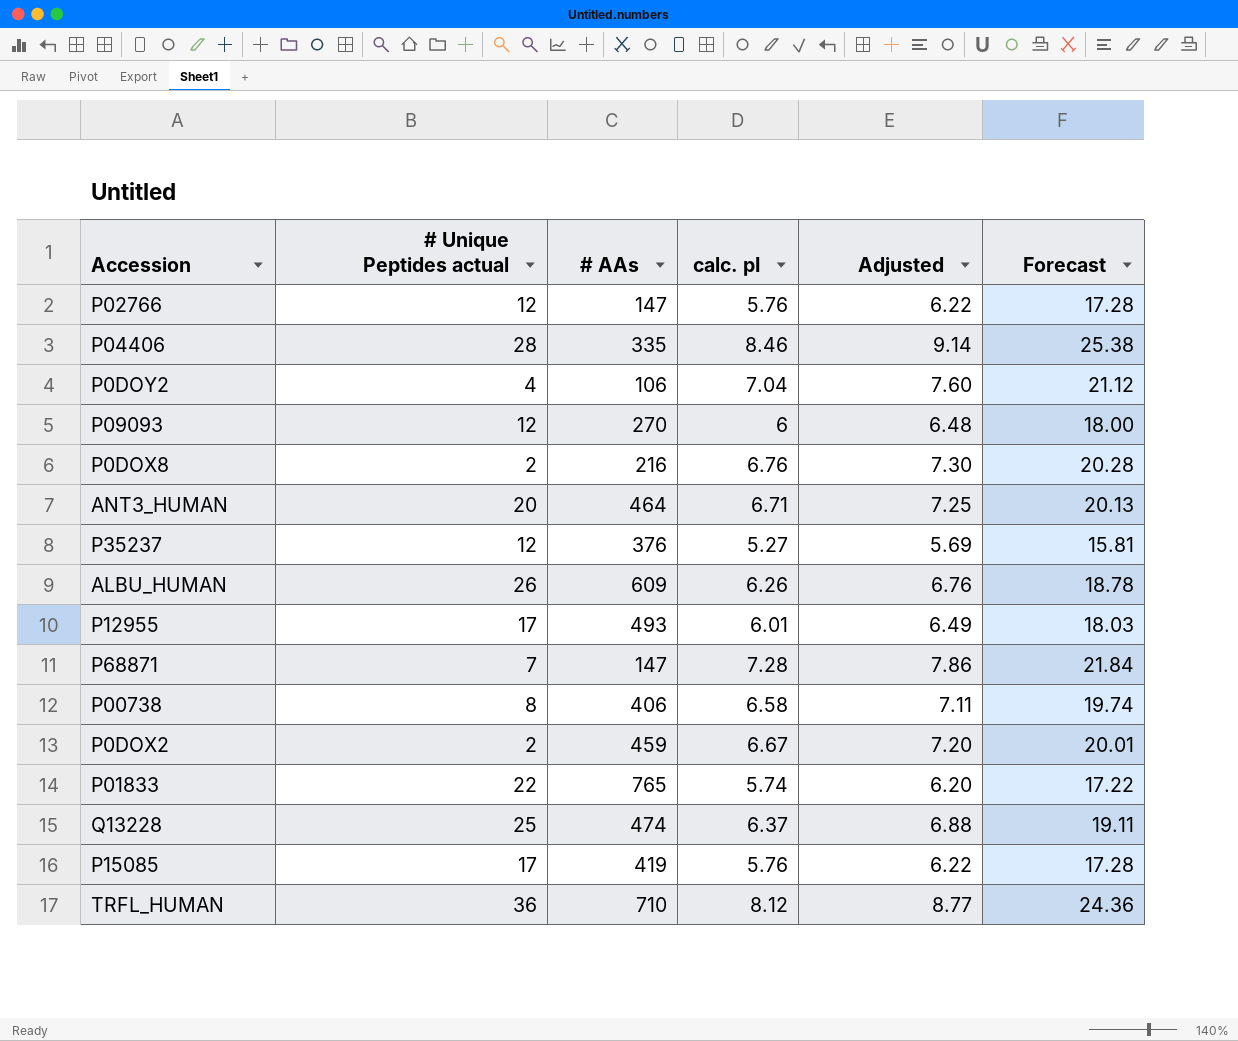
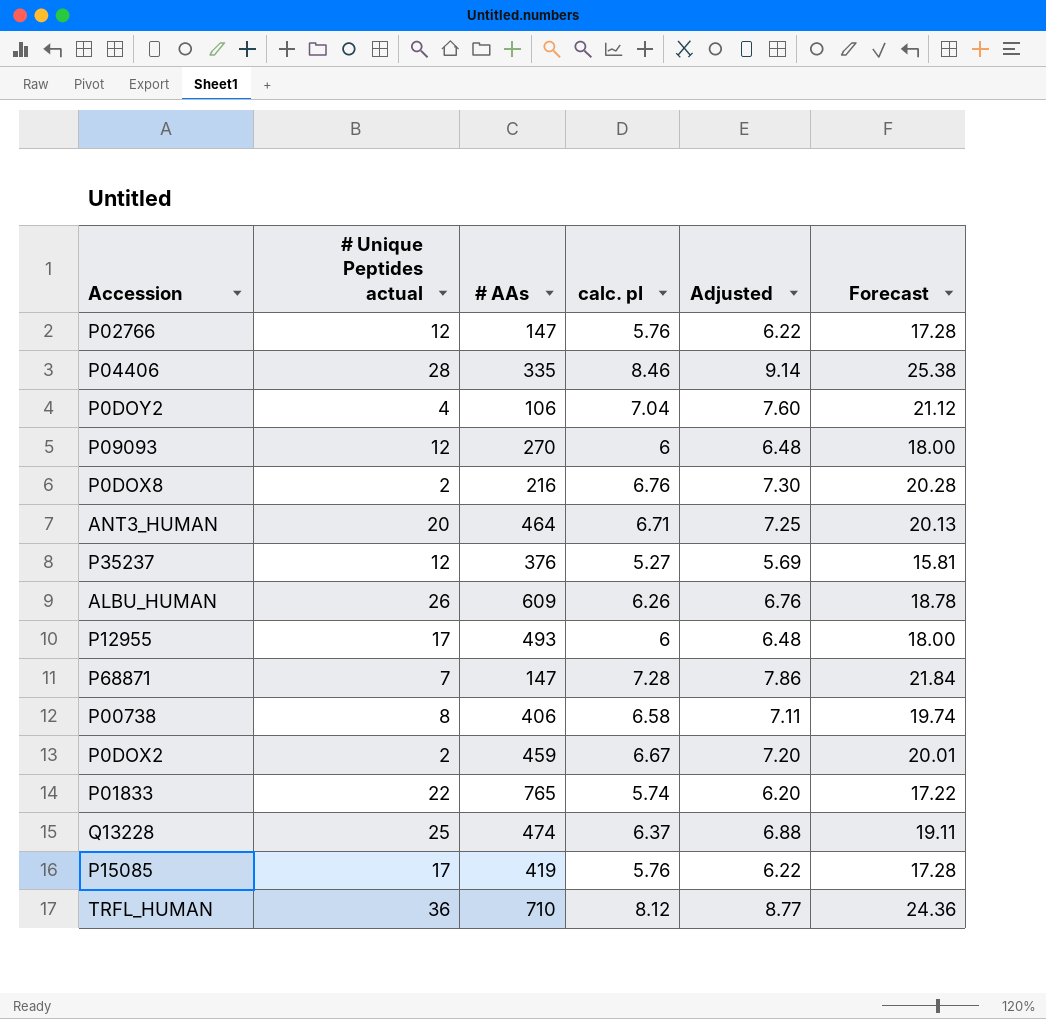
P12955 | calc. pI: 6.01 -> 6
P12955 | Adjusted: 6.49 -> 6.48
P12955 | Forecast: 18.03 -> 18.00

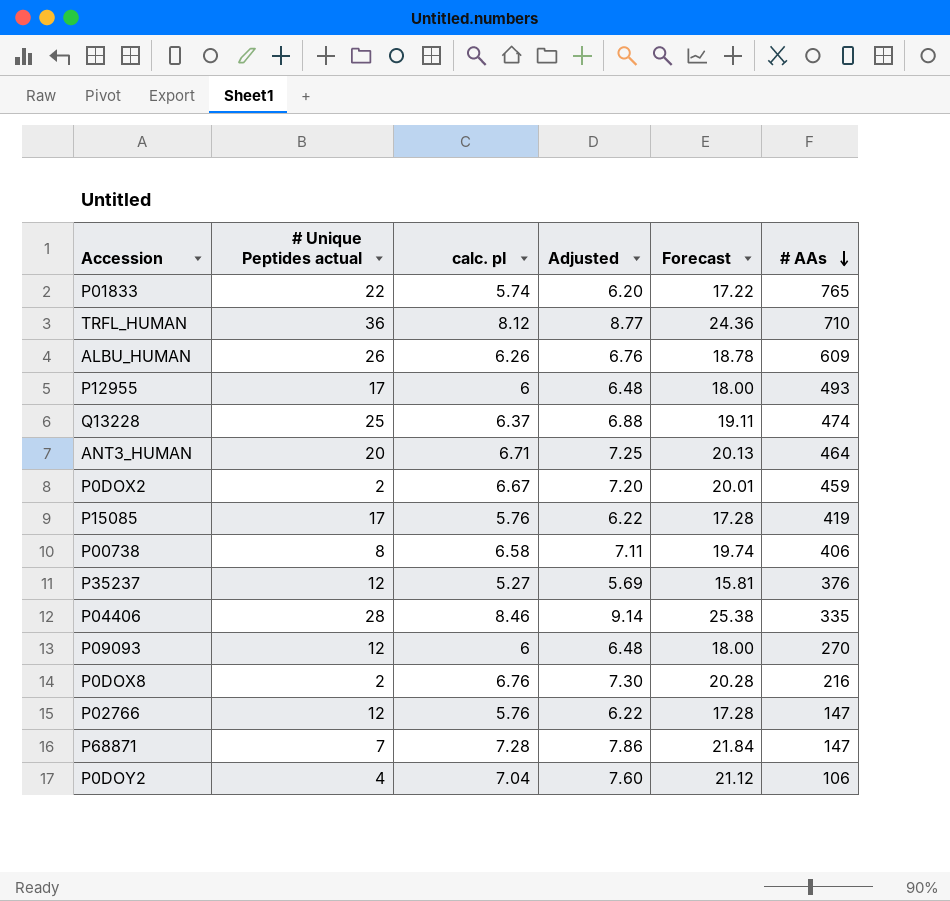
row order: none -> # AAs descending
column # AAs | position: 3 -> 6

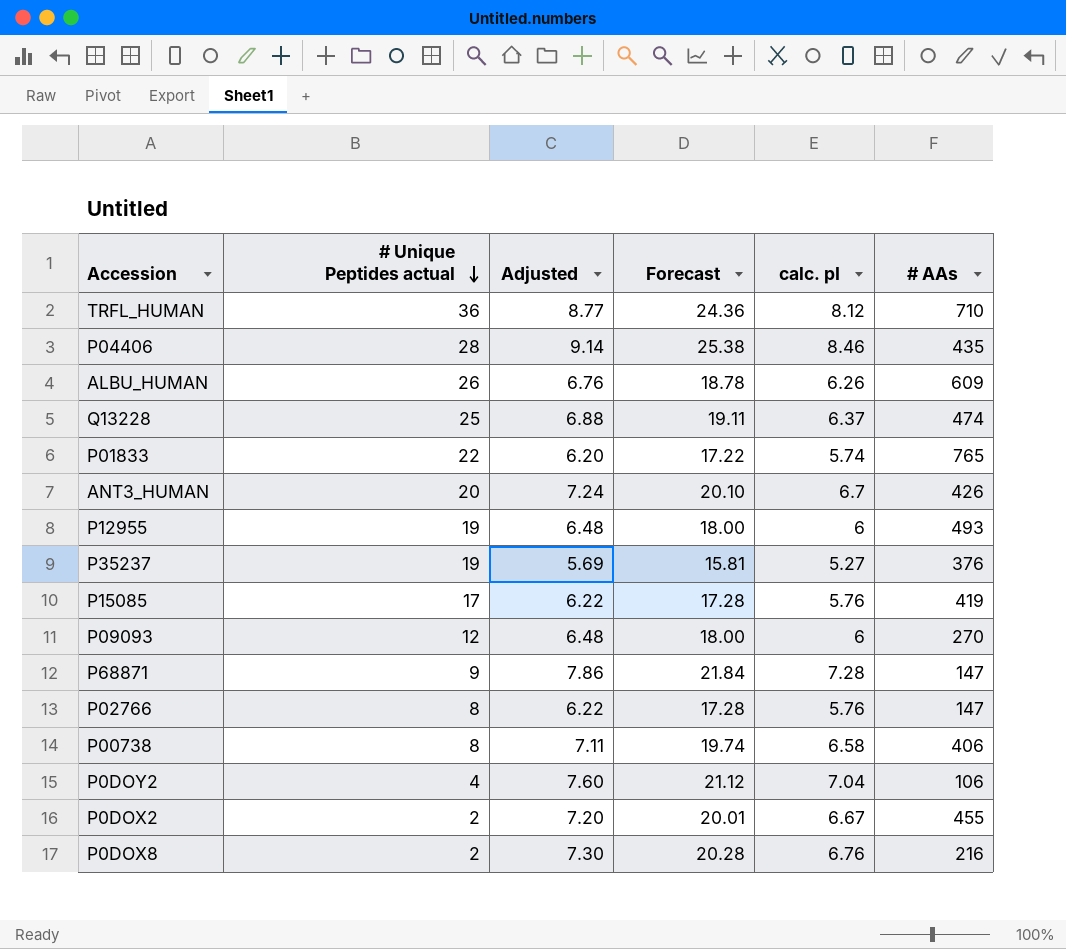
row order: # AAs descending -> # Unique Peptides actual descending
column calc. pI | position: 3 -> 5
P04406 | # AAs: 335 -> 435
ANT3_HUMAN | Adjusted: 7.25 -> 7.24
ANT3_HUMAN | Forecast: 20.13 -> 20.10
ANT3_HUMAN | calc. pI: 6.71 -> 6.7
ANT3_HUMAN | # AAs: 464 -> 426
P12955 | # Unique Peptides actual: 17 -> 19
P35237 | # Unique Peptides actual: 12 -> 19
P68871 | # Unique Peptides actual: 7 -> 9
P02766 | # Unique Peptides actual: 12 -> 8
P0DOX2 | # AAs: 459 -> 455

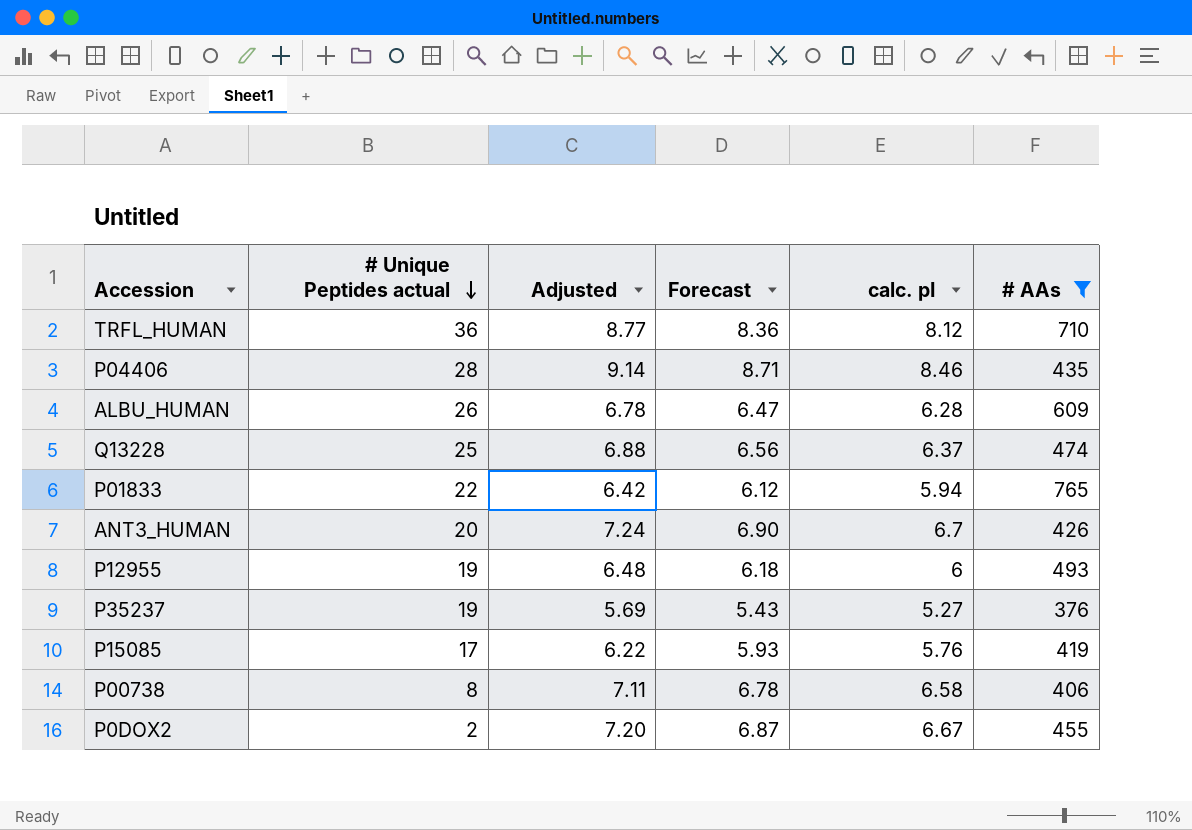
filter: none -> # AAs >= 376
column Forecast | formula: [calc. pI] * 3 -> [calc. pI] * 1.03
ALBU_HUMAN | Adjusted: 6.76 -> 6.78
ALBU_HUMAN | calc. pI: 6.26 -> 6.28
P01833 | Adjusted: 6.20 -> 6.42
P01833 | calc. pI: 5.74 -> 5.94

